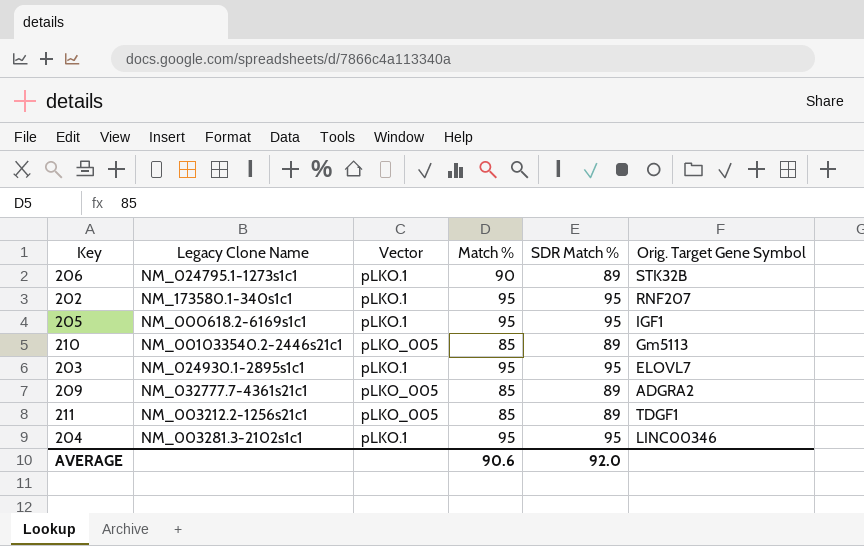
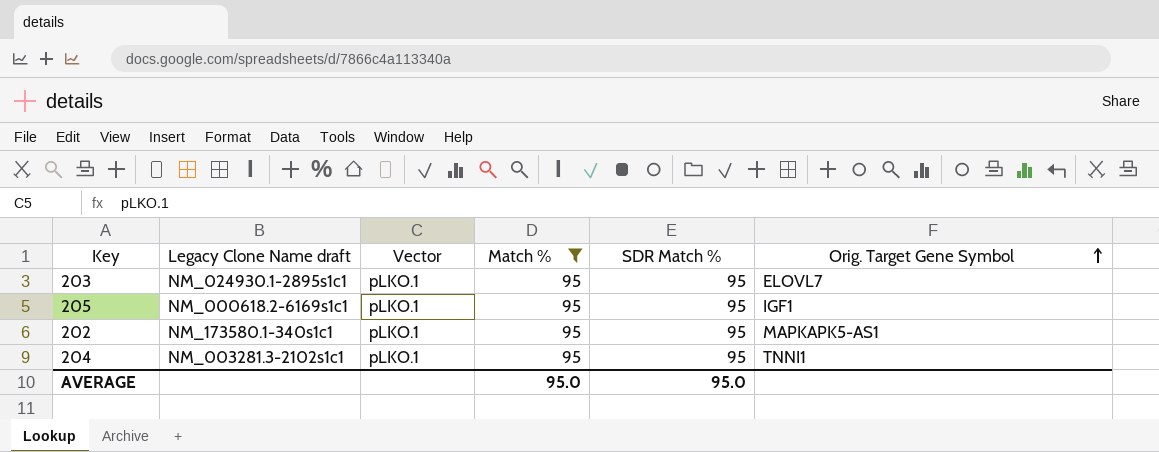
filter: none -> Match % = 95
row order: none -> Orig. Target Gene Symbol ascending
column name: Legacy Clone Name -> Legacy Clone Name draft
202 | Orig. Target Gene Symbol: RNF207 -> MAPKAPK5-AS1
204 | Orig. Target Gene Symbol: LINC00346 -> TNNI1
AVERAGE | Match %: 90.6 -> 95.0
AVERAGE | SDR Match %: 92.0 -> 95.0

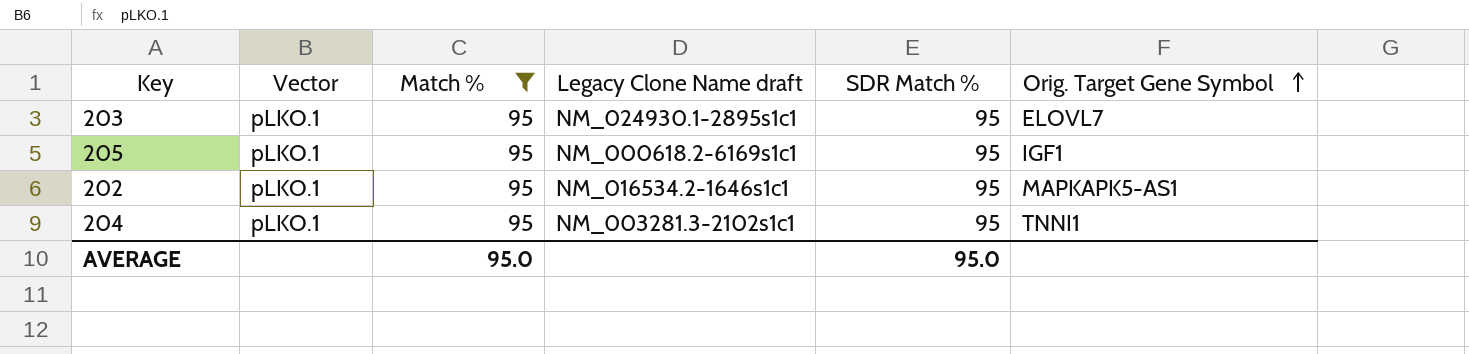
column Legacy Clone Name draft | position: 2 -> 4
202 | Legacy Clone Name draft: NM_173580.1-340s1c1 -> NM_016534.2-1646s1c1

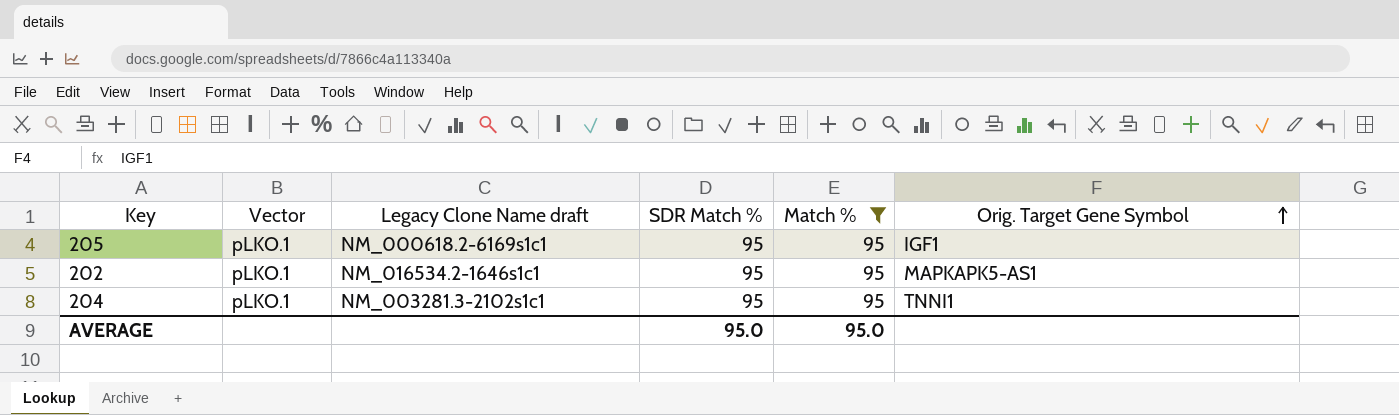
column Match % | position: 3 -> 5
row 203: pLKO.1 | 95 | NM_024930.1-2895s1c1 | 95 | ELOVL7 -> none

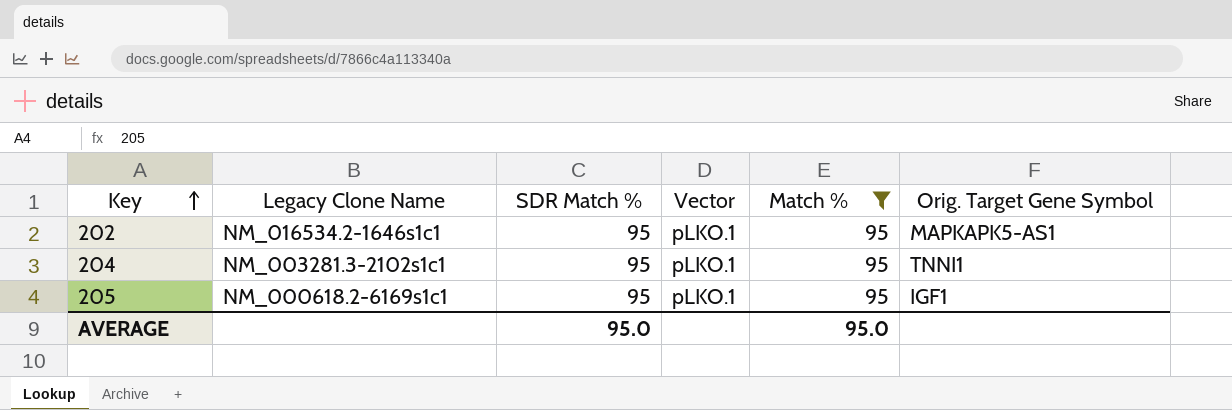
row order: Orig. Target Gene Symbol ascending -> Key ascending
column name: Legacy Clone Name draft -> Legacy Clone Name
column Vector | position: 2 -> 4

